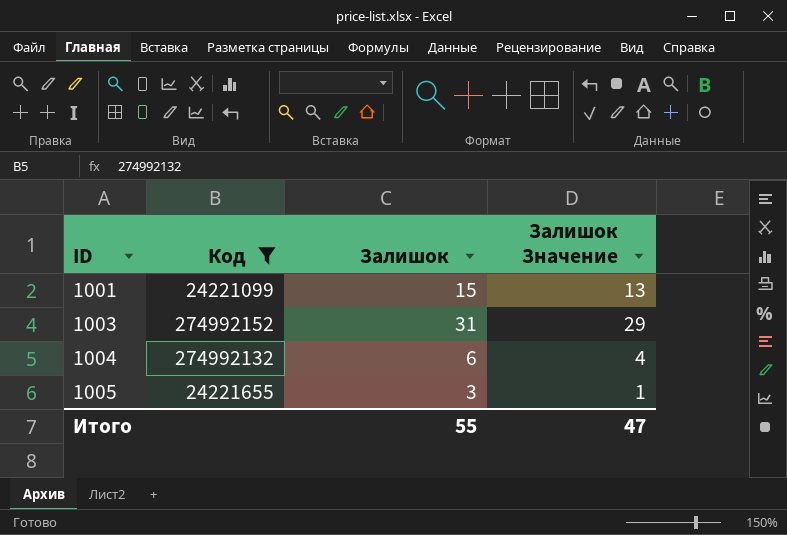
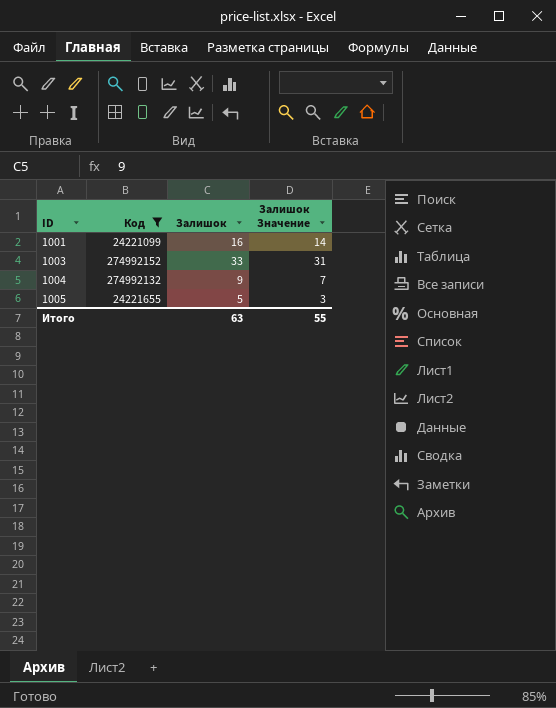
1001 | Залишок: 15 -> 16
1001 | Залишок Значение: 13 -> 14
1003 | Залишок: 31 -> 33
1003 | Залишок Значение: 29 -> 31
1004 | Залишок: 6 -> 9
1004 | Залишок Значение: 4 -> 7
1005 | Залишок: 3 -> 5
1005 | Залишок Значение: 1 -> 3
Итого | Залишок: 55 -> 63
Итого | Залишок Значение: 47 -> 55

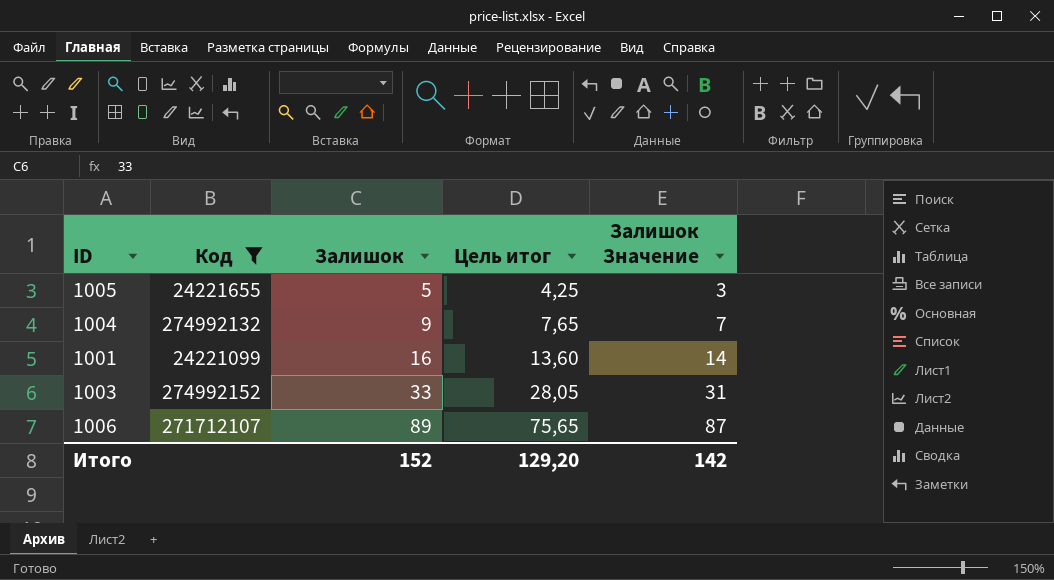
row order: ID ascending -> Залишок ascending
column Цель итог | formula: none -> [Залишок] * 0,85
row 1006: none -> 271712107 | 89 | 75,65 | 87
Итого | Залишок: 63 -> 152
Итого | Залишок Значение: 55 -> 142

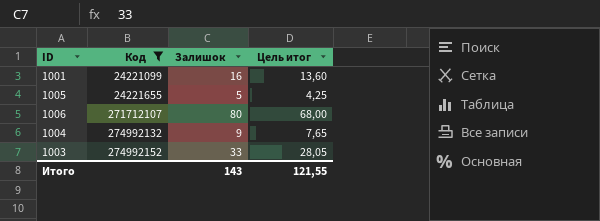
row order: Залишок ascending -> Код ascending
column Залишок Значение | formula: [Залишок] - 2 -> none
1006 | Залишок: 89 -> 80
1006 | Цель итог: 75,65 -> 68,00
Итого | Залишок: 152 -> 143
Итого | Цель итог: 129,20 -> 121,55

